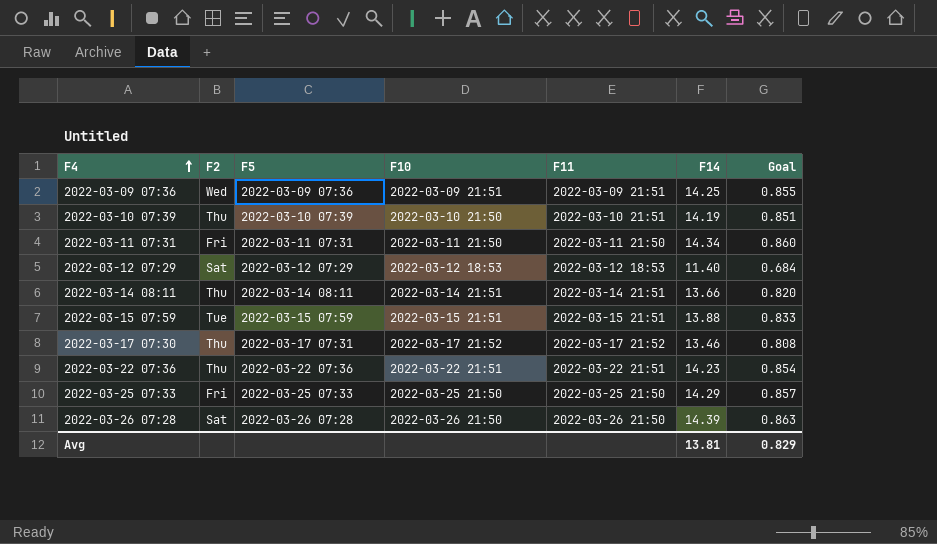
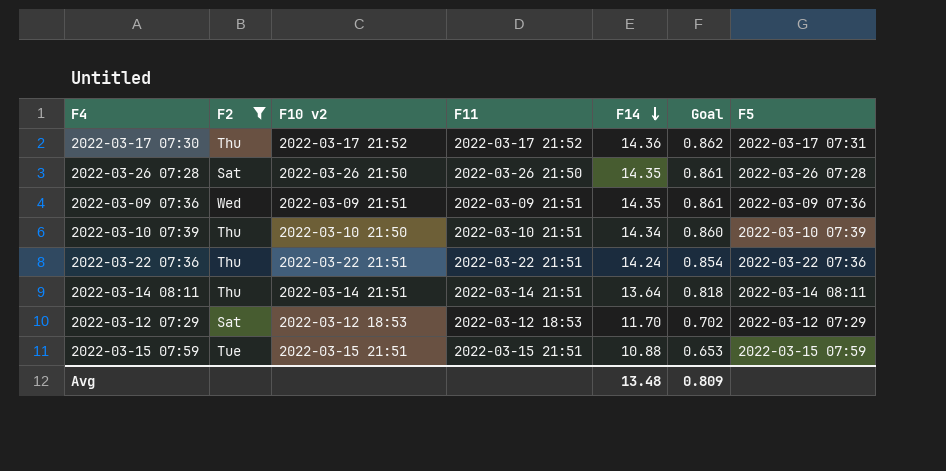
filter: none -> F2 != Fri
row order: F4 ascending -> F14 descending
column name: F10 -> F10 v2
column F5 | position: 3 -> 7
2022-03-17 07:30 | F14: 13.46 -> 14.36
2022-03-17 07:30 | Goal: 0.808 -> 0.862
2022-03-26 07:28 | F14: 14.39 -> 14.35
2022-03-26 07:28 | Goal: 0.863 -> 0.861
2022-03-09 07:36 | F14: 14.25 -> 14.35
2022-03-09 07:36 | Goal: 0.855 -> 0.861
2022-03-10 07:39 | F14: 14.19 -> 14.34
2022-03-10 07:39 | Goal: 0.851 -> 0.860
2022-03-22 07:36 | F14: 14.23 -> 14.24
2022-03-14 08:11 | F14: 13.66 -> 13.64
2022-03-14 08:11 | Goal: 0.820 -> 0.818
2022-03-12 07:29 | F14: 11.40 -> 11.70
2022-03-12 07:29 | Goal: 0.684 -> 0.702
2022-03-15 07:59 | F14: 13.88 -> 10.88
2022-03-15 07:59 | Goal: 0.833 -> 0.653
Avg | F14: 13.81 -> 13.48
Avg | Goal: 0.829 -> 0.809

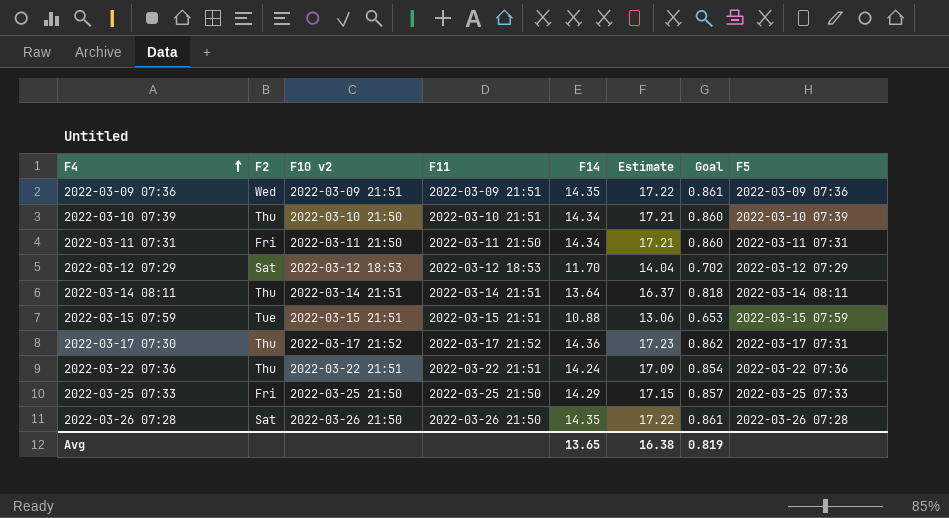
filter: F2 != Fri -> none
row order: F14 descending -> F4 ascending
column Estimate | formula: none -> [F14] * 1.2
Avg | F14: 13.48 -> 13.65
Avg | Goal: 0.809 -> 0.819

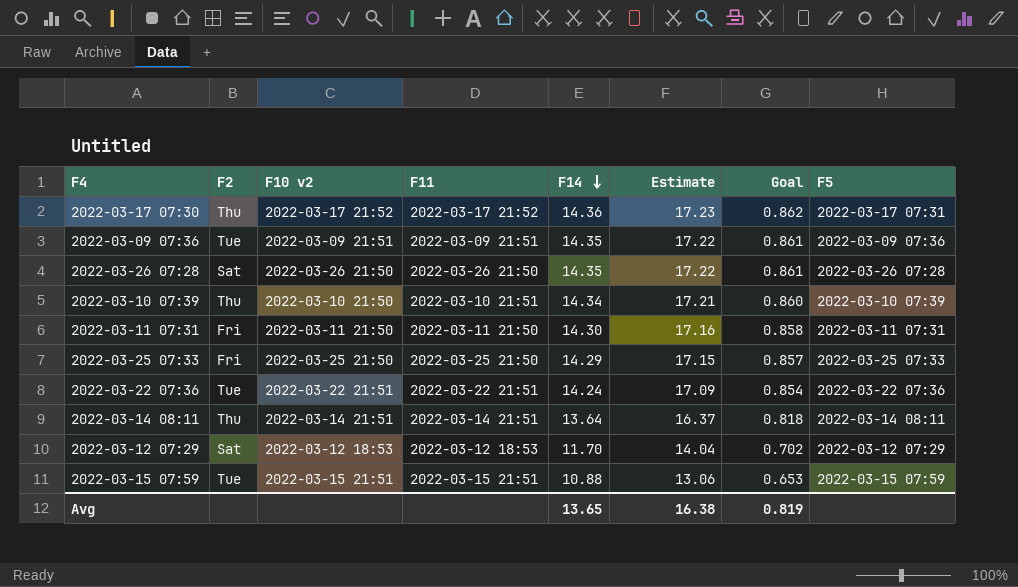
row order: F4 ascending -> F14 descending
2022-03-09 07:36 | F2: Wed -> Tue
2022-03-11 07:31 | F14: 14.34 -> 14.30
2022-03-11 07:31 | Estimate: 17.21 -> 17.16
2022-03-11 07:31 | Goal: 0.860 -> 0.858
2022-03-22 07:36 | F2: Thu -> Tue

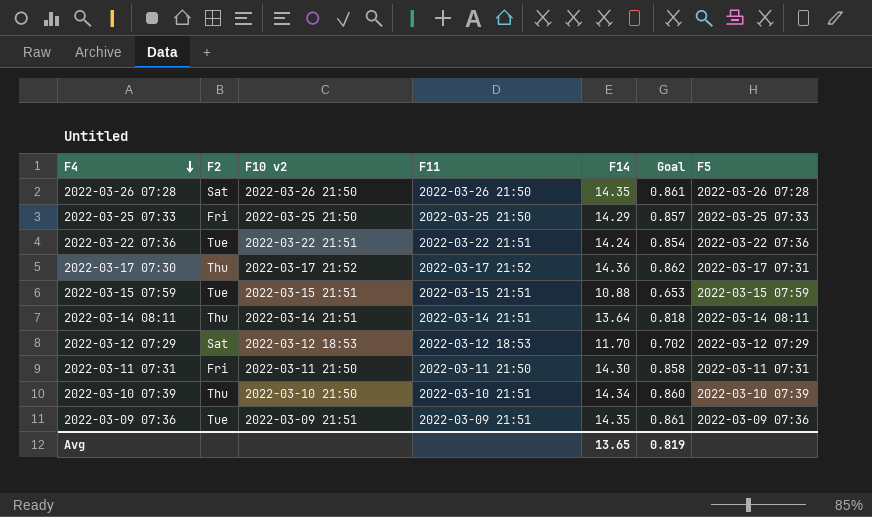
row order: F14 descending -> F4 descending
column Estimate | formula: [F14] * 1.2 -> none

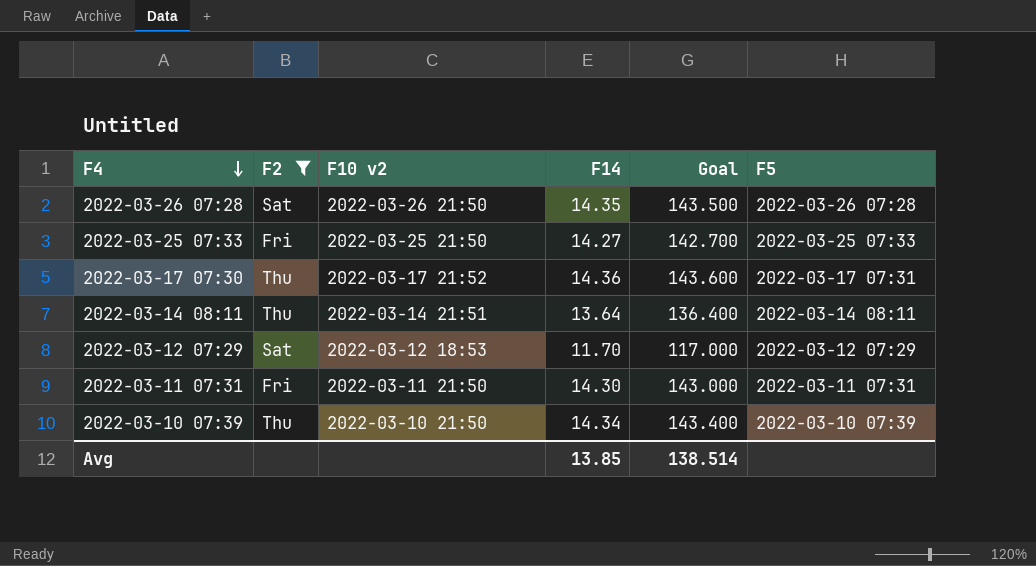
filter: none -> F2 != Tue
column F11 | position: 4 -> none
column Goal | formula: [F14] * 0.06 -> [F14] * 10
2022-03-25 07:33 | F14: 14.29 -> 14.27
Avg | F14: 13.65 -> 13.85
Avg | Goal: 0.819 -> 138.514

